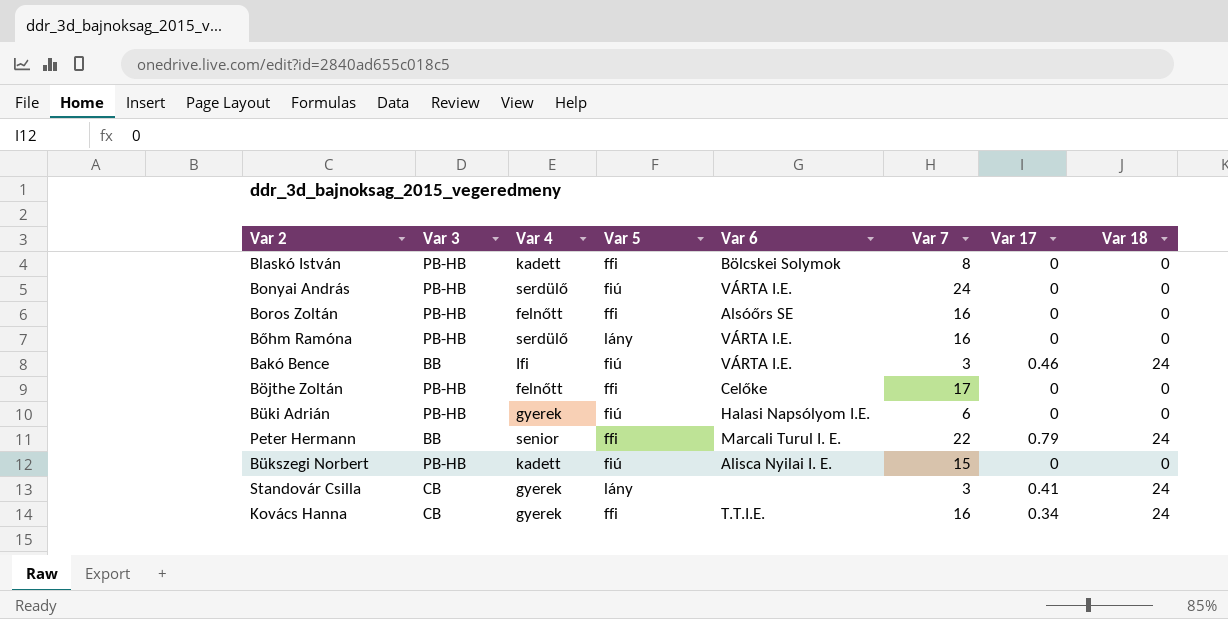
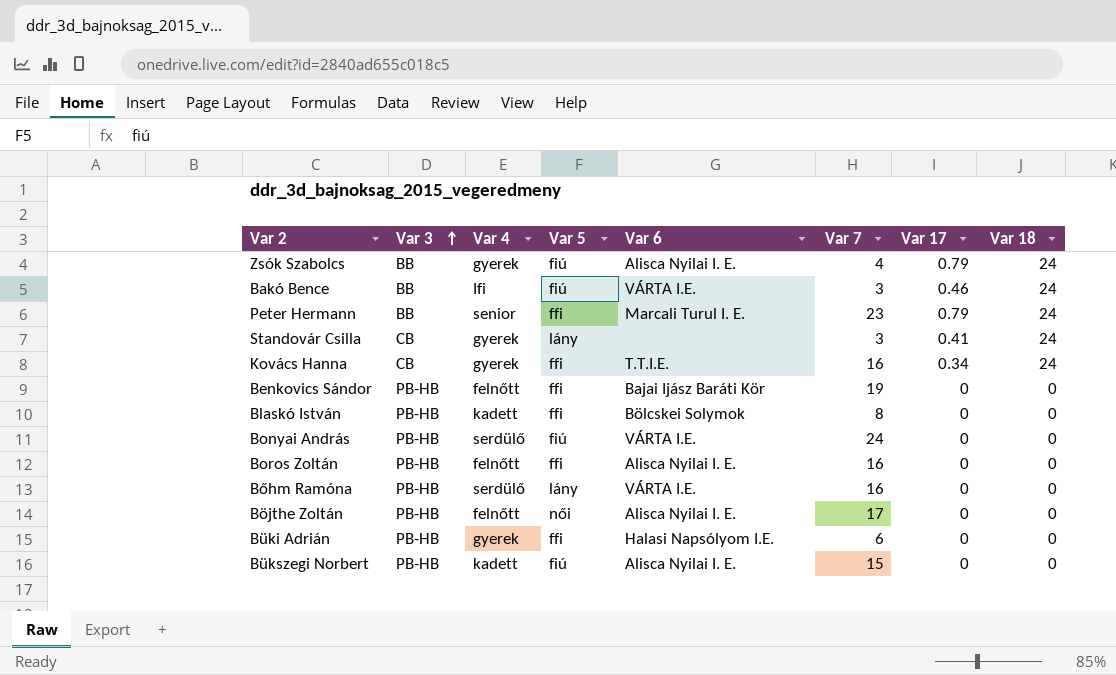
row order: none -> Var 3 ascending
row Zsók Szabolcs: none -> BB | gyerek | fiú | Alisca Nyilai I. E. | 4 | 0.79 | 24
Peter Hermann | Var 7: 22 -> 23
row Benkovics Sándor: none -> PB-HB | felnőtt | ffi | Bajai Ijász Baráti Kör | 19 | 0 | 0
Boros Zoltán | Var 6: Alsóőrs SE -> Alisca Nyilai I. E.
Böjthe Zoltán | Var 5: ffi -> női
Böjthe Zoltán | Var 6: Celőke -> Alisca Nyilai I. E.
Büki Adrián | Var 5: fiú -> ffi

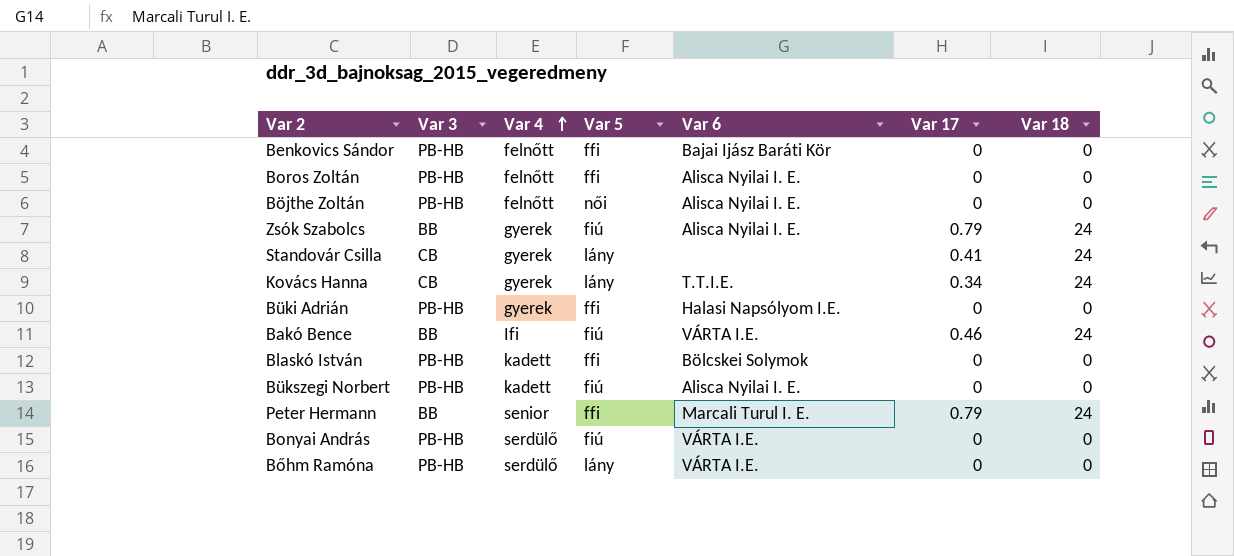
row order: Var 3 ascending -> Var 4 ascending
column Var 7 | position: 6 -> none
Kovács Hanna | Var 5: ffi -> lány

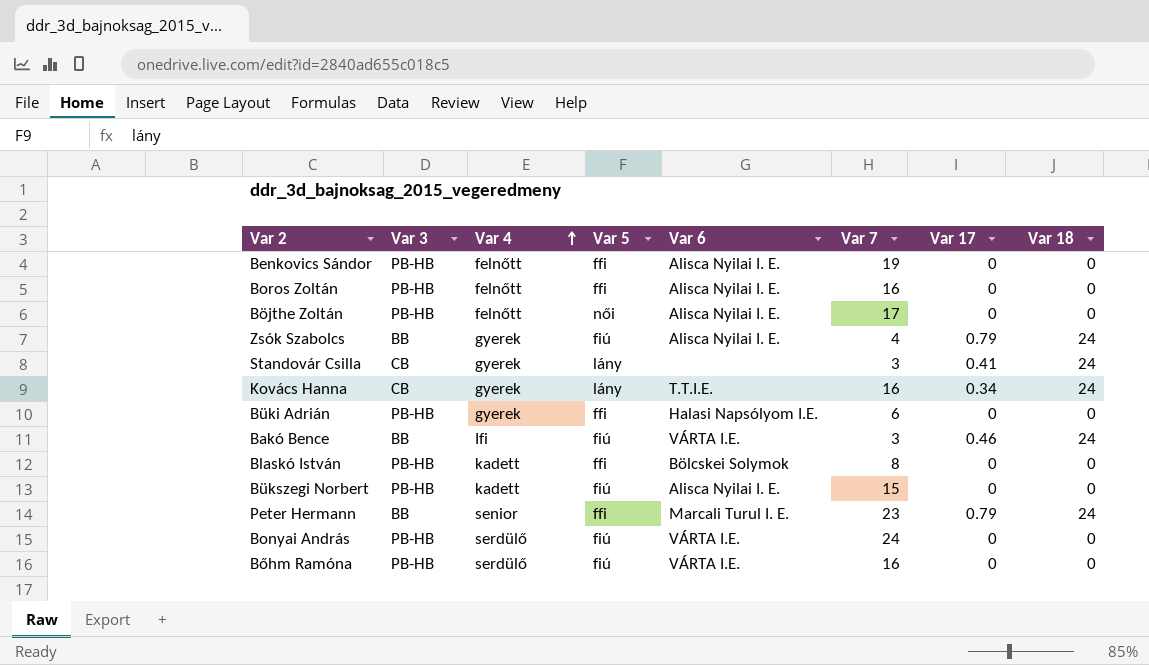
column Var 7 | position: none -> 6
Benkovics Sándor | Var 6: Bajai Ijász Baráti Kör -> Alisca Nyilai I. E.
Bőhm Ramóna | Var 5: lány -> fiú

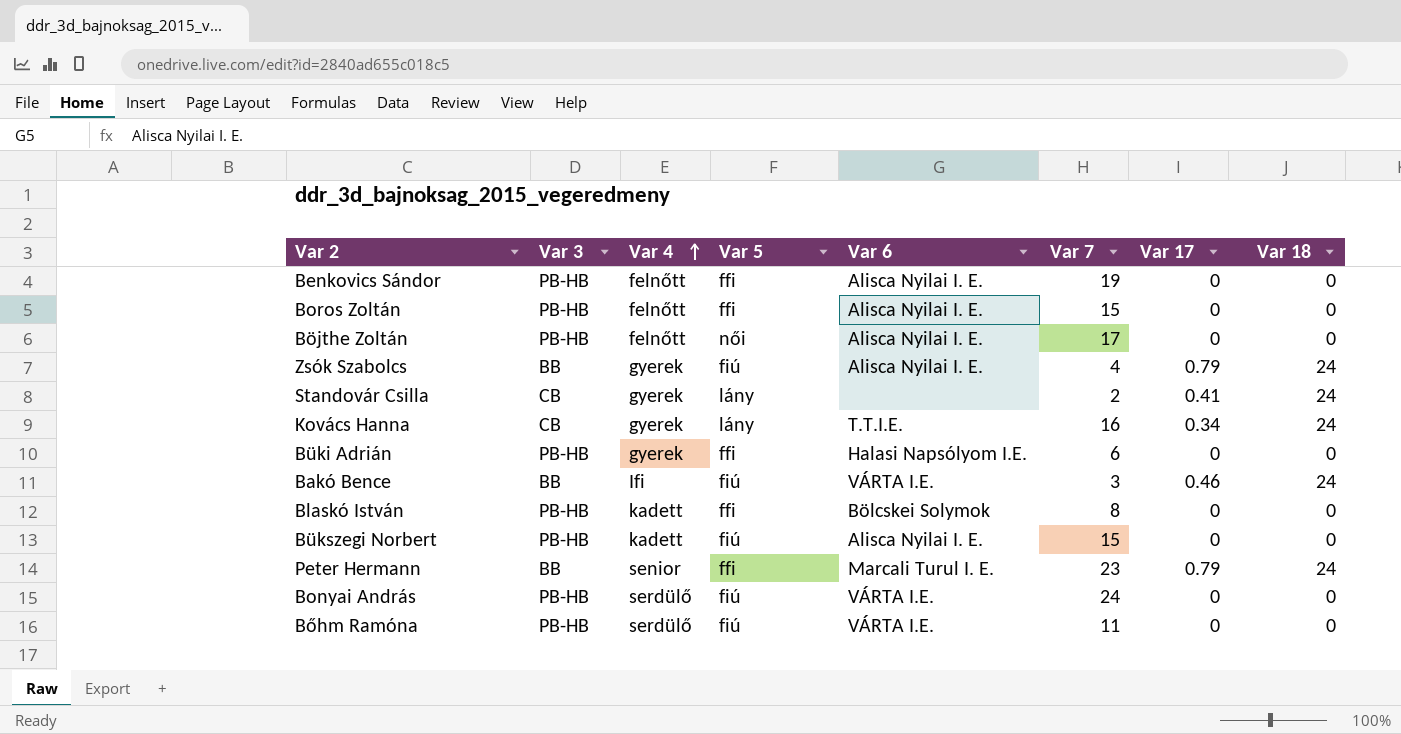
Boros Zoltán | Var 7: 16 -> 15
Standovár Csilla | Var 7: 3 -> 2
Bőhm Ramóna | Var 7: 16 -> 11

